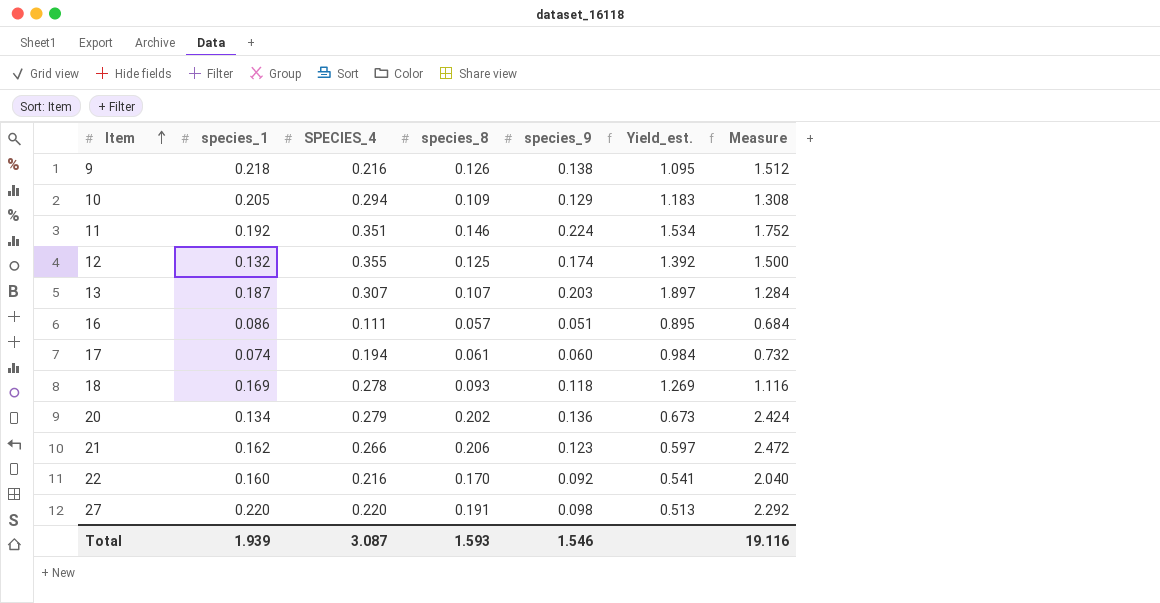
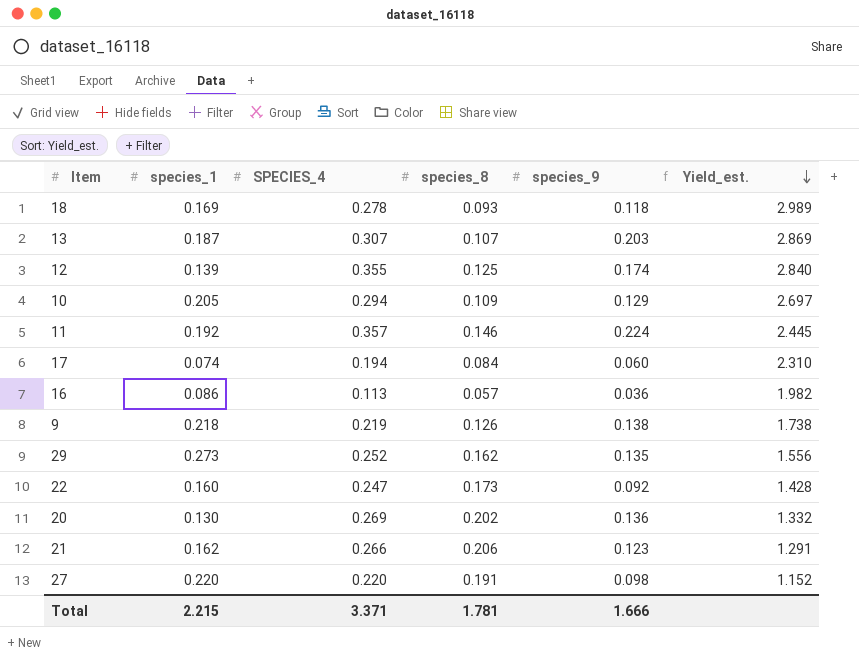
row order: Item ascending -> Yield_est. descending
column Measure | formula: [species_8] * 12 -> none
column Yield_est. | formula: [species_9] / [species_8] -> [SPECIES_4] / [species_8]
12 | species_1: 0.132 -> 0.139
11 | SPECIES_4: 0.351 -> 0.357
17 | species_8: 0.061 -> 0.084
16 | SPECIES_4: 0.111 -> 0.113
16 | species_9: 0.051 -> 0.036
9 | SPECIES_4: 0.216 -> 0.219
row 29: none -> 0.273 | 0.252 | 0.162 | 0.135 | 1.556
22 | SPECIES_4: 0.216 -> 0.247
22 | species_8: 0.170 -> 0.173
20 | species_1: 0.134 -> 0.130
20 | SPECIES_4: 0.279 -> 0.269
Total | species_1: 1.939 -> 2.215
Total | SPECIES_4: 3.087 -> 3.371
Total | species_8: 1.593 -> 1.781
Total | species_9: 1.546 -> 1.666

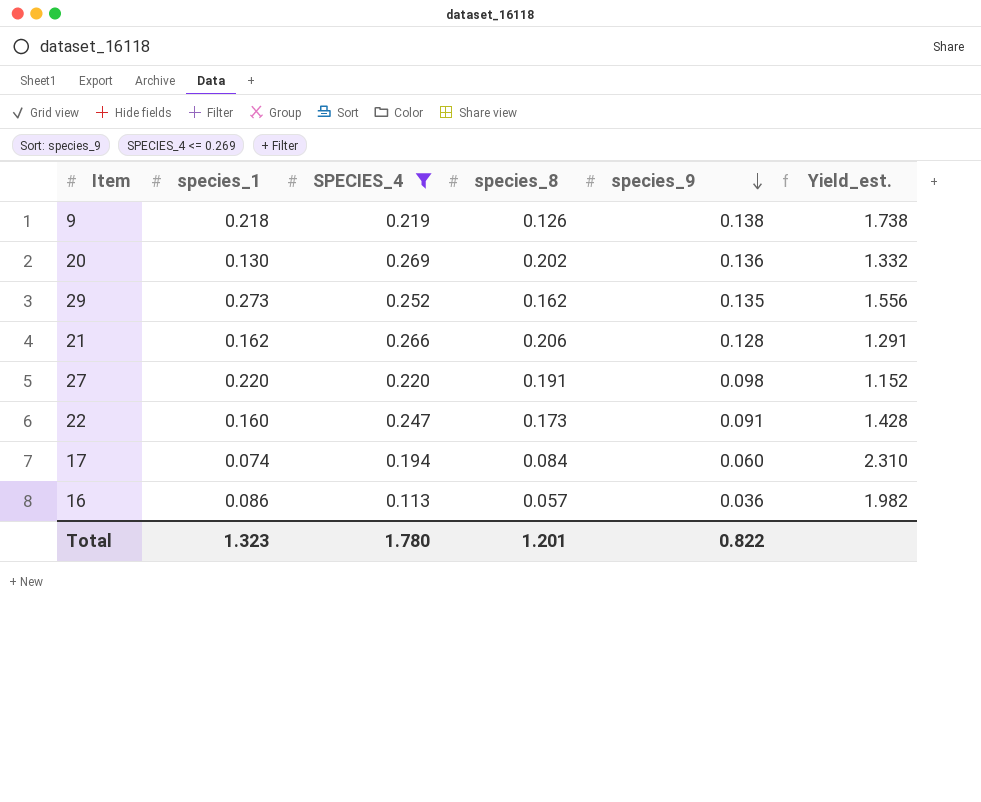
filter: none -> SPECIES_4 <= 0.269
row order: Yield_est. descending -> species_9 descending
21 | species_9: 0.123 -> 0.128
22 | species_9: 0.092 -> 0.091
Total | species_1: 2.215 -> 1.323
Total | SPECIES_4: 3.371 -> 1.780
Total | species_8: 1.781 -> 1.201
Total | species_9: 1.666 -> 0.822

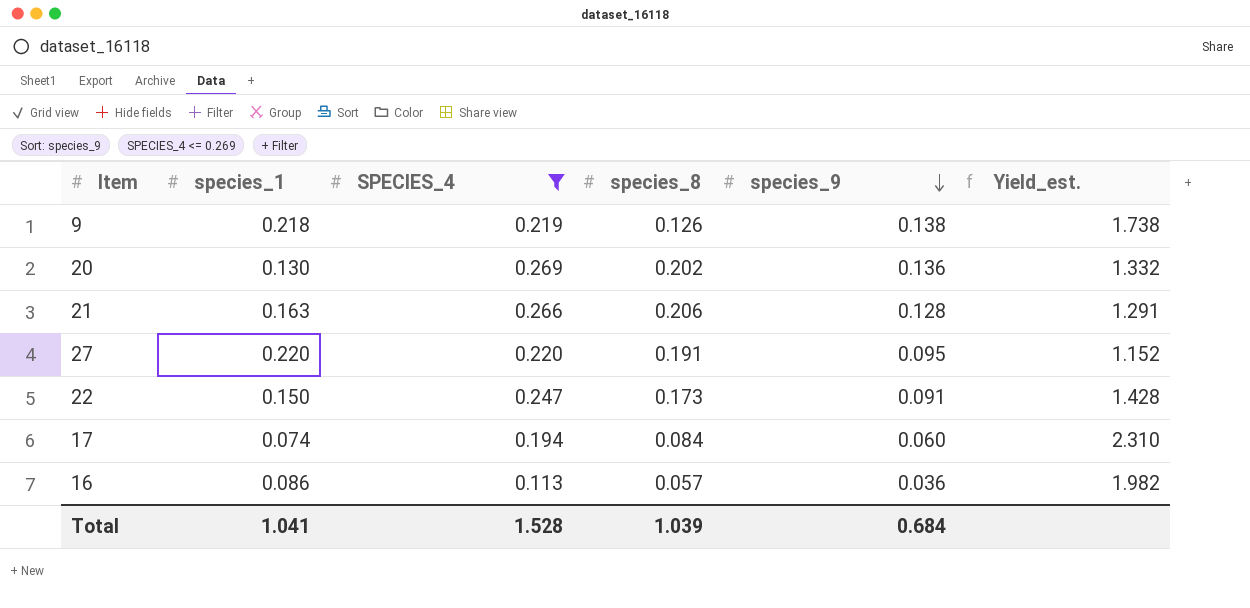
row 29: 0.273 | 0.252 | 0.162 | 0.135 | 1.556 -> none
21 | species_1: 0.162 -> 0.163
27 | species_9: 0.098 -> 0.095
22 | species_1: 0.160 -> 0.150
Total | species_1: 1.323 -> 1.041
Total | SPECIES_4: 1.780 -> 1.528
Total | species_8: 1.201 -> 1.039
Total | species_9: 0.822 -> 0.684

